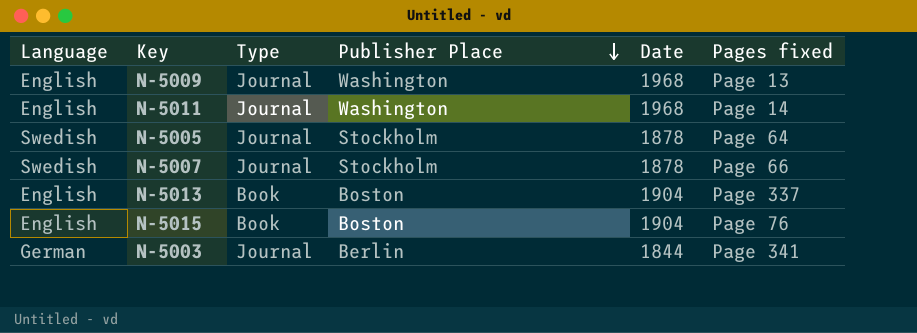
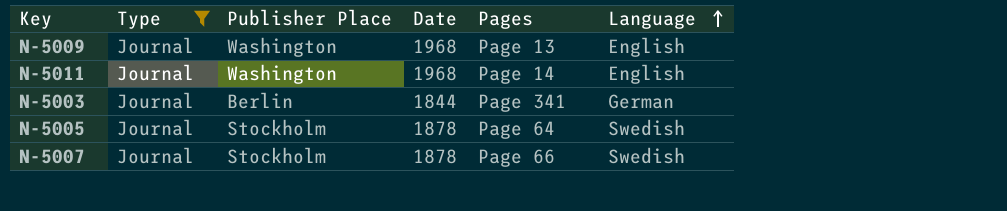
filter: none -> Type = Journal
row order: Publisher Place descending -> Language ascending
column name: Pages fixed -> Pages
column Language | position: 1 -> 6

